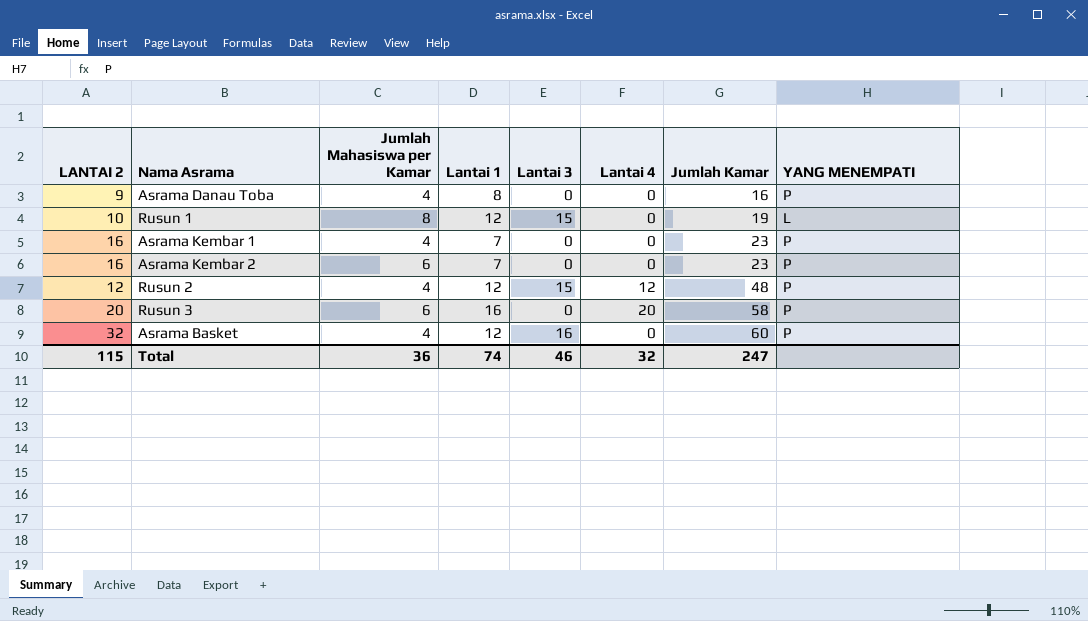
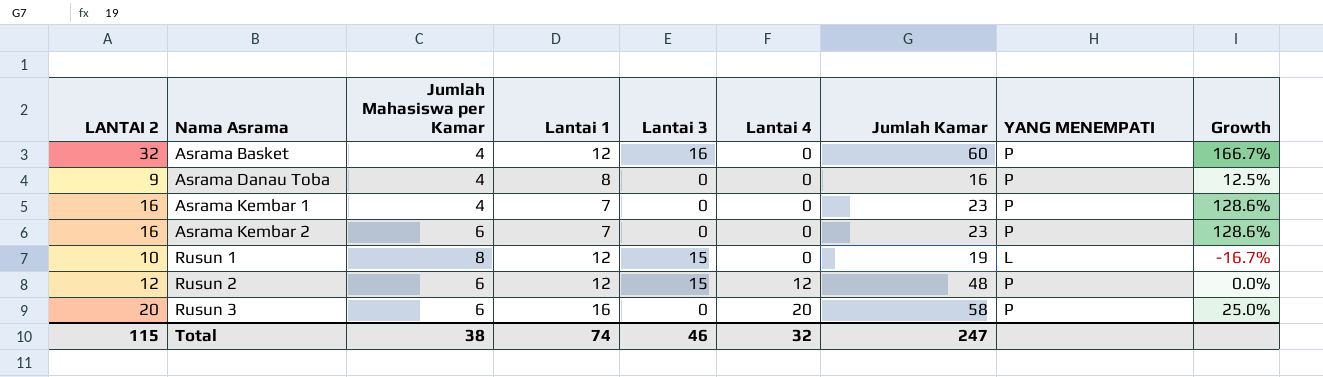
row order: Jumlah Kamar ascending -> Nama Asrama ascending
column Growth | formula: none -> ([LANTAI 2] - [Lantai 1]) / [Lantai 1]
Rusun 2 | Jumlah Mahasiswa per Kamar: 4 -> 6
Total | Jumlah Mahasiswa per Kamar: 36 -> 38

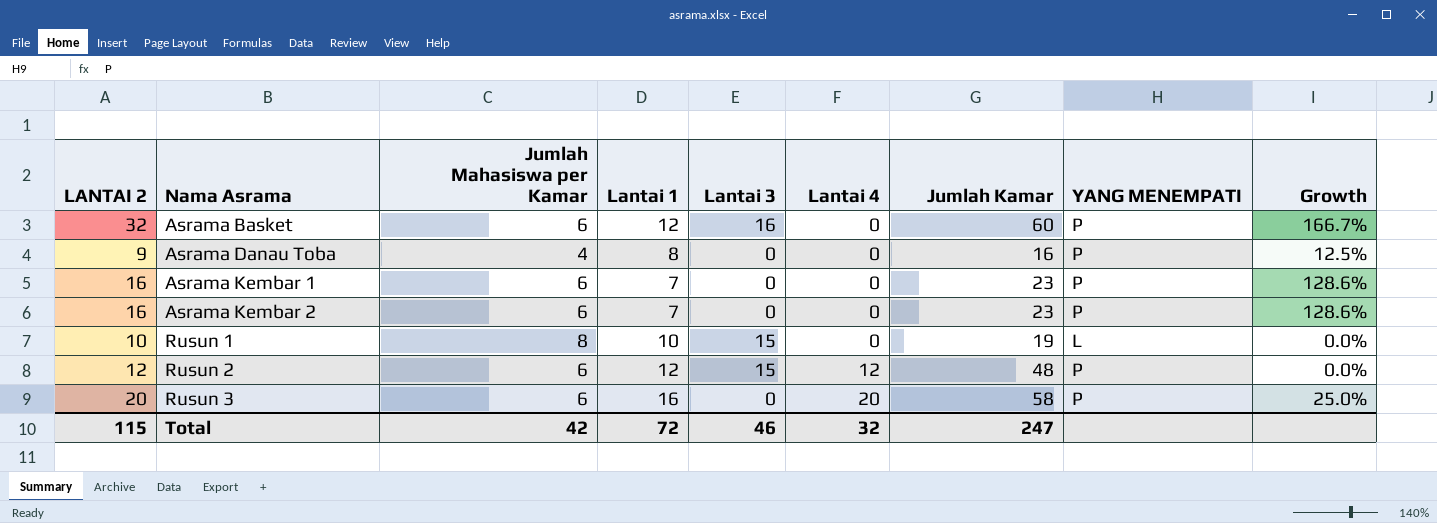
Asrama Basket | Jumlah Mahasiswa per Kamar: 4 -> 6
Asrama Kembar 1 | Jumlah Mahasiswa per Kamar: 4 -> 6
Rusun 1 | Lantai 1: 12 -> 10
Rusun 1 | Growth: -16.7% -> 0.0%
Total | Jumlah Mahasiswa per Kamar: 38 -> 42
Total | Lantai 1: 74 -> 72

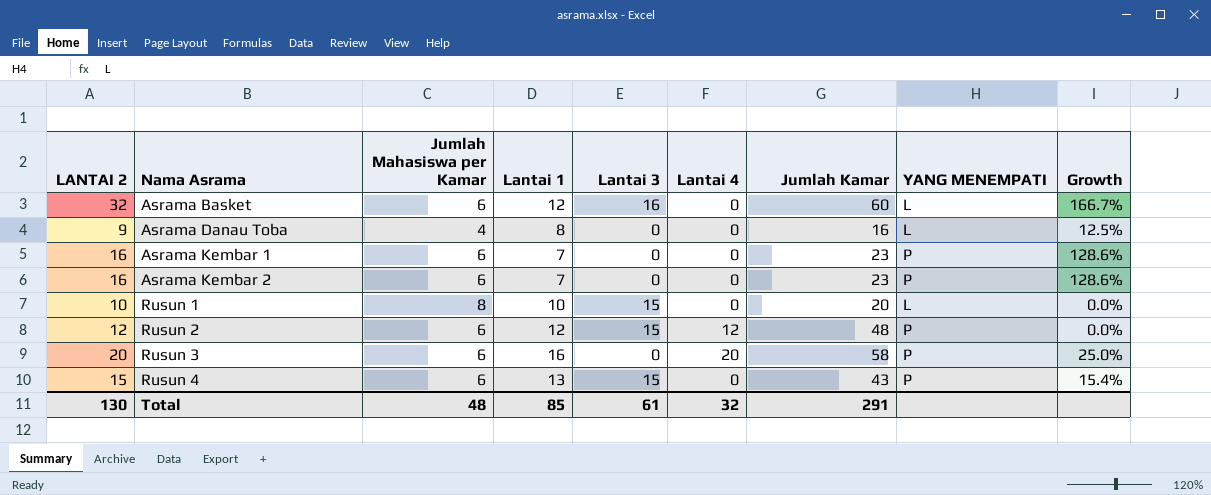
Asrama Basket | YANG MENEMPATI: P -> L
Asrama Danau Toba | YANG MENEMPATI: P -> L
Rusun 1 | Jumlah Kamar: 19 -> 20
row Rusun 4: none -> 15 | 6 | 13 | 15 | 0 | 43 | P | 15.4%
Total | LANTAI 2: 115 -> 130
Total | Jumlah Mahasiswa per Kamar: 42 -> 48
Total | Lantai 1: 72 -> 85
Total | Lantai 3: 46 -> 61
Total | Jumlah Kamar: 247 -> 291

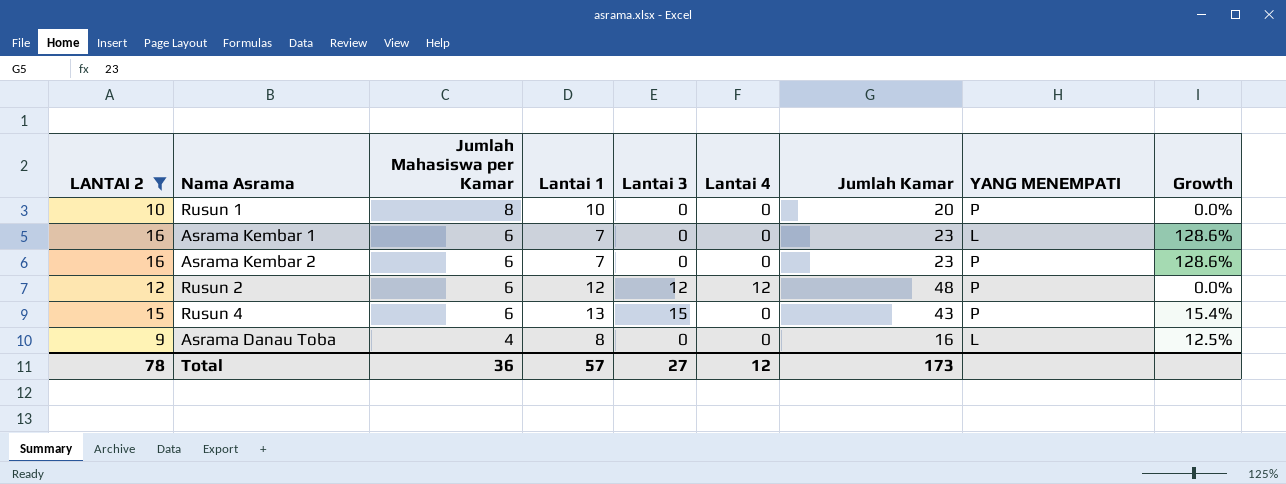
filter: none -> LANTAI 2 <= 16
row order: Nama Asrama ascending -> Jumlah Mahasiswa per Kamar descending
Rusun 1 | Lantai 3: 15 -> 0
Rusun 1 | YANG MENEMPATI: L -> P
Asrama Kembar 1 | YANG MENEMPATI: P -> L
Rusun 2 | Lantai 3: 15 -> 12
Total | LANTAI 2: 130 -> 78
Total | Jumlah Mahasiswa per Kamar: 48 -> 36
Total | Lantai 1: 85 -> 57
Total | Lantai 3: 61 -> 27
Total | Lantai 4: 32 -> 12
Total | Jumlah Kamar: 291 -> 173

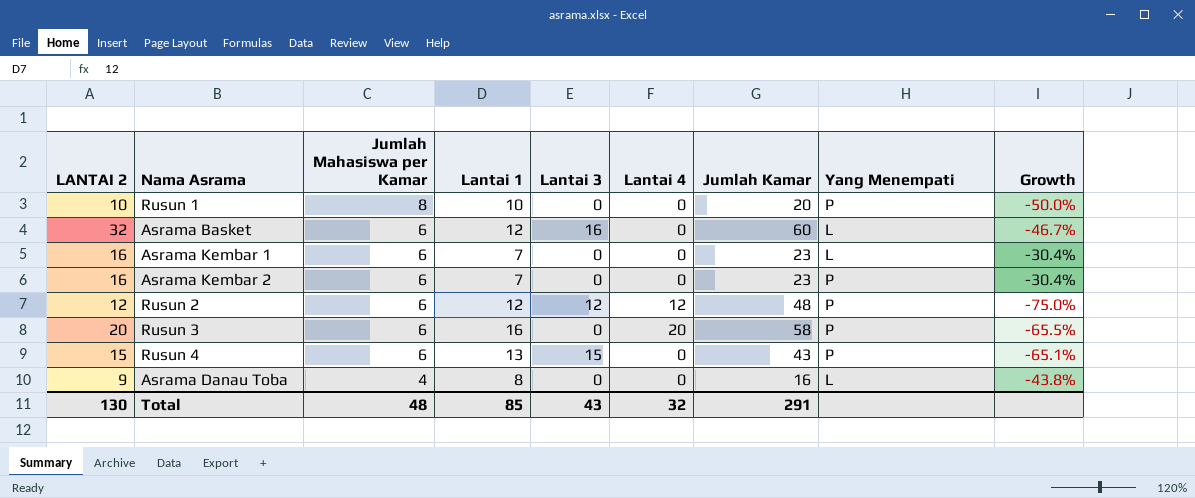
filter: LANTAI 2 <= 16 -> none
column name: YANG MENEMPATI -> Yang Menempati
column Growth | formula: ([LANTAI 2] - [Lantai 1]) / [Lantai 1] -> ([LANTAI 2] - [Jumlah Kamar]) / [Jumlah Kamar]
Total | LANTAI 2: 78 -> 130
Total | Jumlah Mahasiswa per Kamar: 36 -> 48
Total | Lantai 1: 57 -> 85
Total | Lantai 3: 27 -> 43
Total | Lantai 4: 12 -> 32
Total | Jumlah Kamar: 173 -> 291

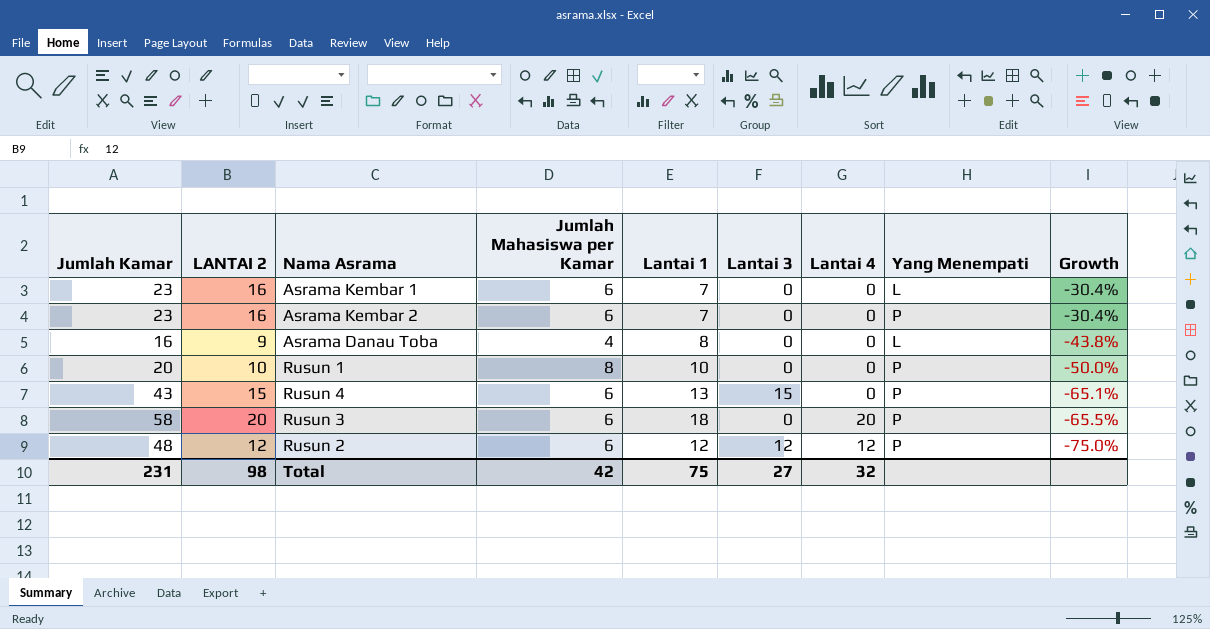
row order: Jumlah Mahasiswa per Kamar descending -> Growth descending
column Jumlah Kamar | position: 7 -> 1
row Asrama Basket: 32 | 6 | 12 | 16 | 0 | 60 | L | -46.7% -> none
Rusun 3 | Lantai 1: 16 -> 18
Total | Jumlah Kamar: 291 -> 231
Total | LANTAI 2: 130 -> 98
Total | Jumlah Mahasiswa per Kamar: 48 -> 42
Total | Lantai 1: 85 -> 75
Total | Lantai 3: 43 -> 27

